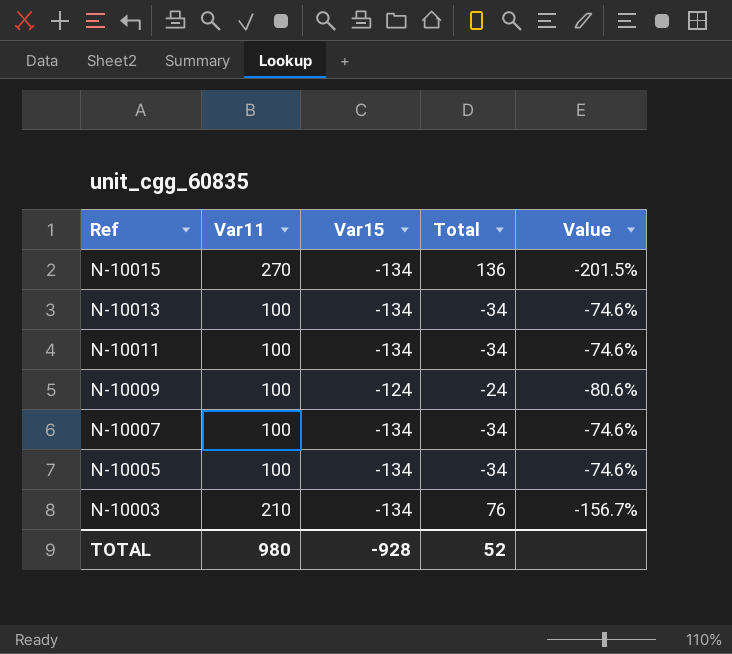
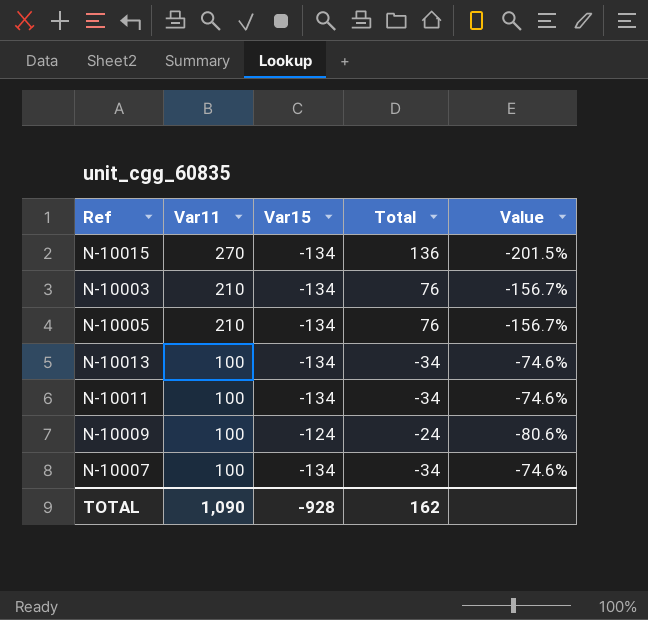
row order: Ref descending -> Var11 descending
N-10005 | Var11: 100 -> 210
N-10005 | Total: -34 -> 76
N-10005 | Value: -74.6% -> -156.7%
TOTAL | Var11: 980 -> 1,090
TOTAL | Total: 52 -> 162

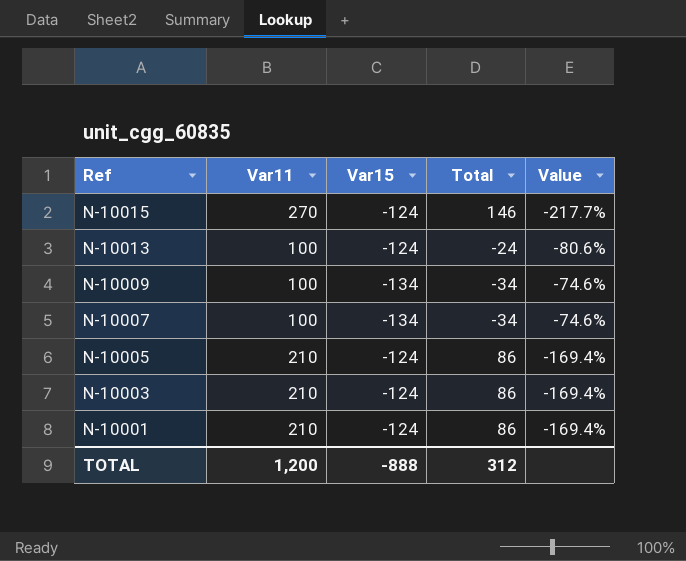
row order: Var11 descending -> Ref descending
row N-10011: 100 | -134 | -34 | -74.6% -> none
N-10015 | Var15: -134 -> -124
N-10015 | Total: 136 -> 146
N-10015 | Value: -201.5% -> -217.7%
N-10013 | Var15: -134 -> -124
N-10013 | Total: -34 -> -24
N-10013 | Value: -74.6% -> -80.6%
N-10009 | Var15: -124 -> -134
N-10009 | Total: -24 -> -34
N-10009 | Value: -80.6% -> -74.6%
N-10005 | Var15: -134 -> -124
N-10005 | Total: 76 -> 86
N-10005 | Value: -156.7% -> -169.4%
N-10003 | Var15: -134 -> -124
N-10003 | Total: 76 -> 86
N-10003 | Value: -156.7% -> -169.4%
row N-10001: none -> 210 | -124 | 86 | -169.4%
TOTAL | Var11: 1,090 -> 1,200
TOTAL | Var15: -928 -> -888
TOTAL | Total: 162 -> 312

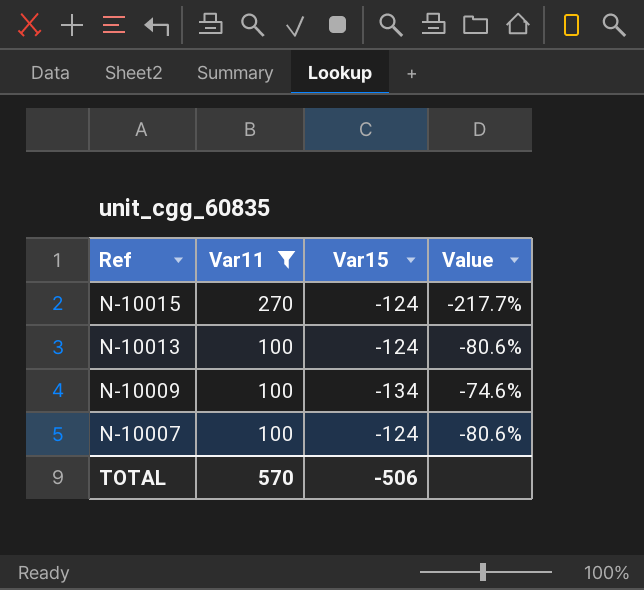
filter: none -> Var11 != 210
column Total | formula: [Var11] + [Var15] -> none
N-10007 | Var15: -134 -> -124
N-10007 | Value: -74.6% -> -80.6%
TOTAL | Var11: 1,200 -> 570
TOTAL | Var15: -888 -> -506

